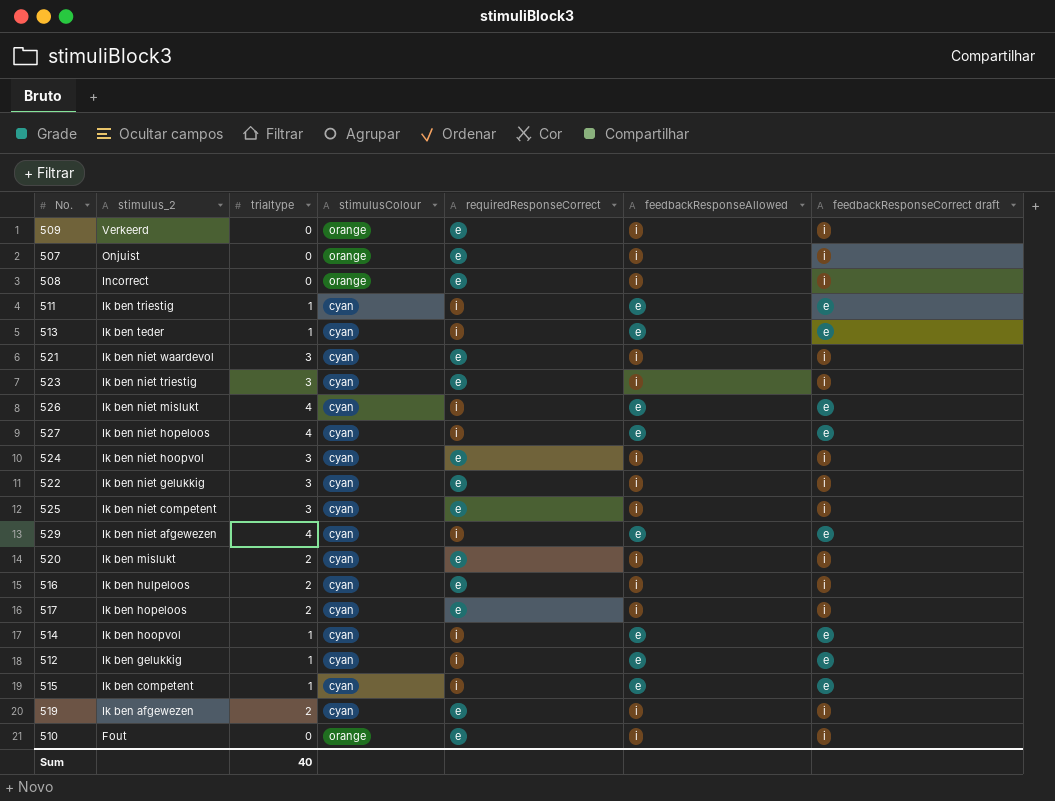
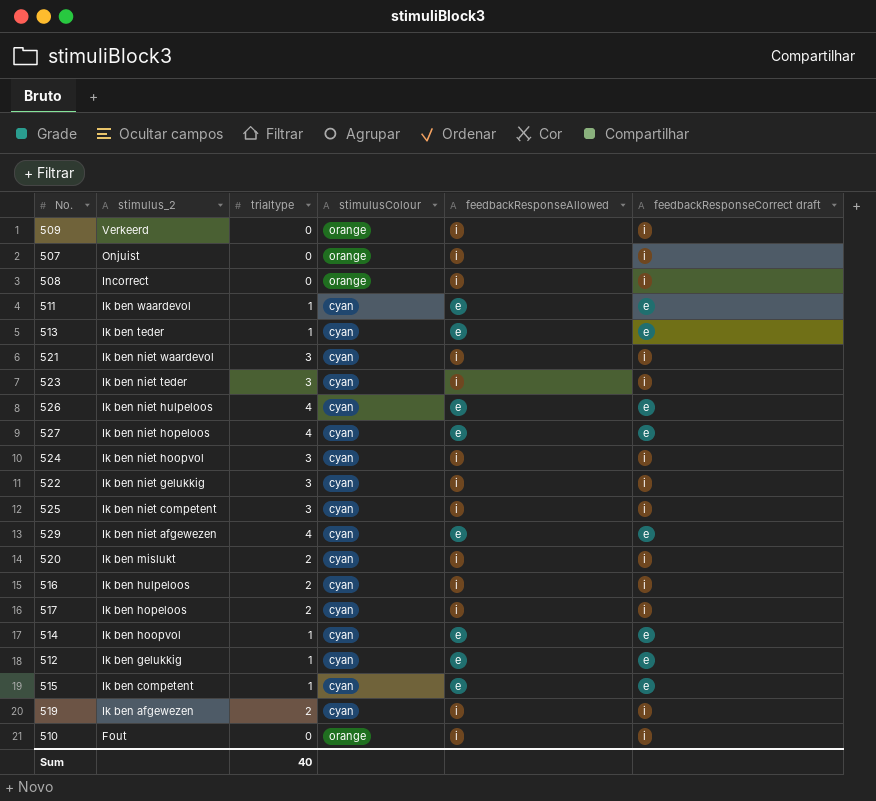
column requiredResponseCorrect | position: 5 -> none
511 | stimulus_2: Ik ben triestig -> Ik ben waardevol
523 | stimulus_2: Ik ben niet triestig -> Ik ben niet teder
526 | stimulus_2: Ik ben niet mislukt -> Ik ben niet hulpeloos

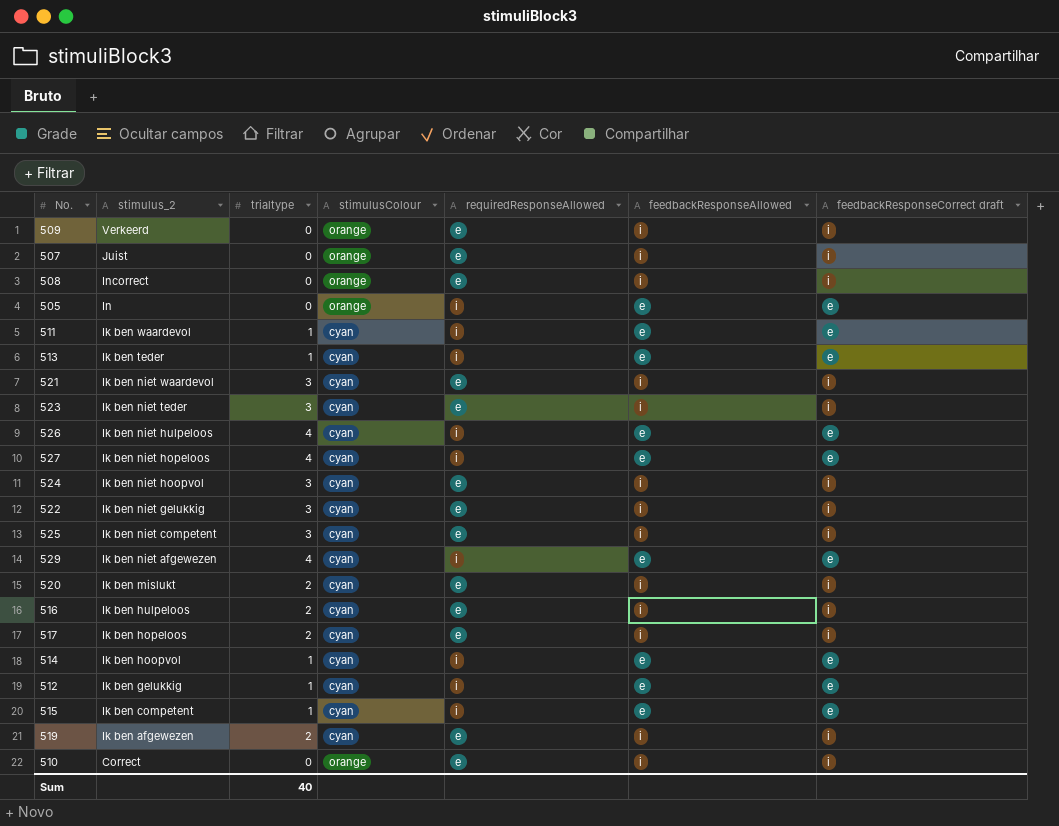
column requiredResponseAllowed | position: none -> 5
507 | stimulus_2: Onjuist -> Juist
row 505: none -> In | 0 | orange | i | e | e
510 | stimulus_2: Fout -> Correct

